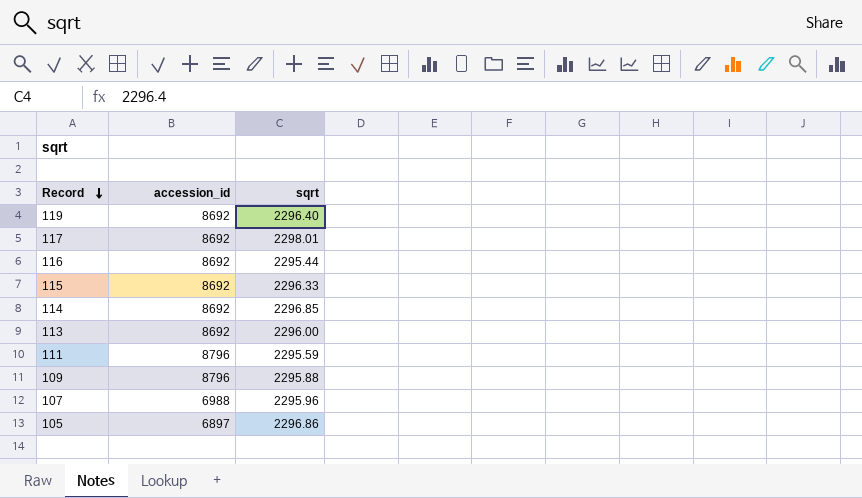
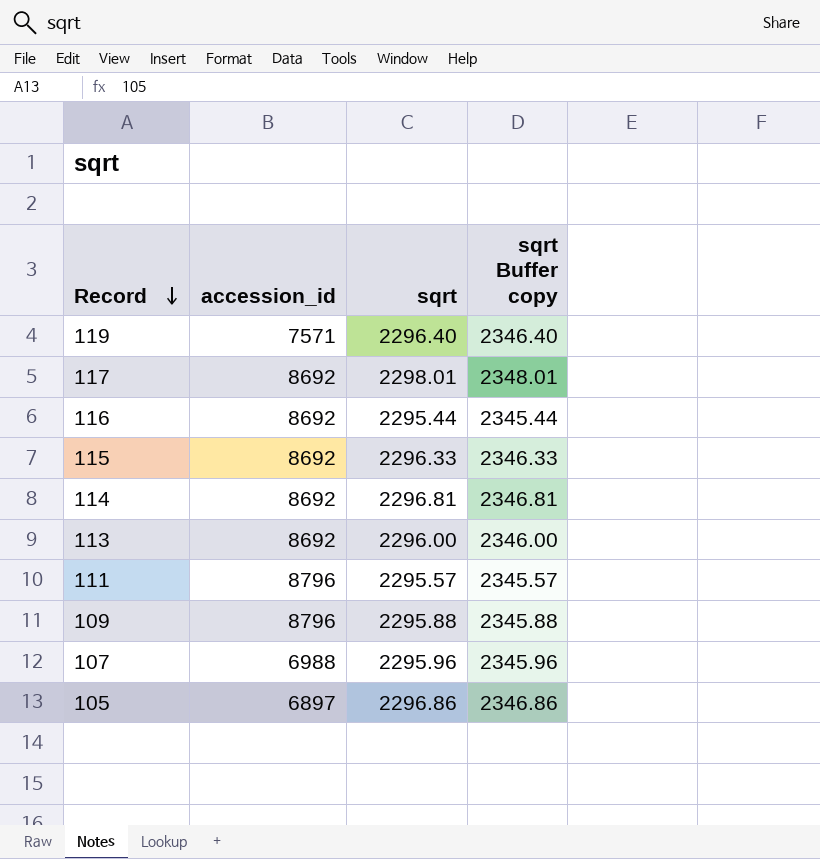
column sqrt Buffer copy | formula: none -> [sqrt] + 50
119 | accession_id: 8692 -> 7571
114 | sqrt: 2296.85 -> 2296.81
111 | sqrt: 2295.59 -> 2295.57

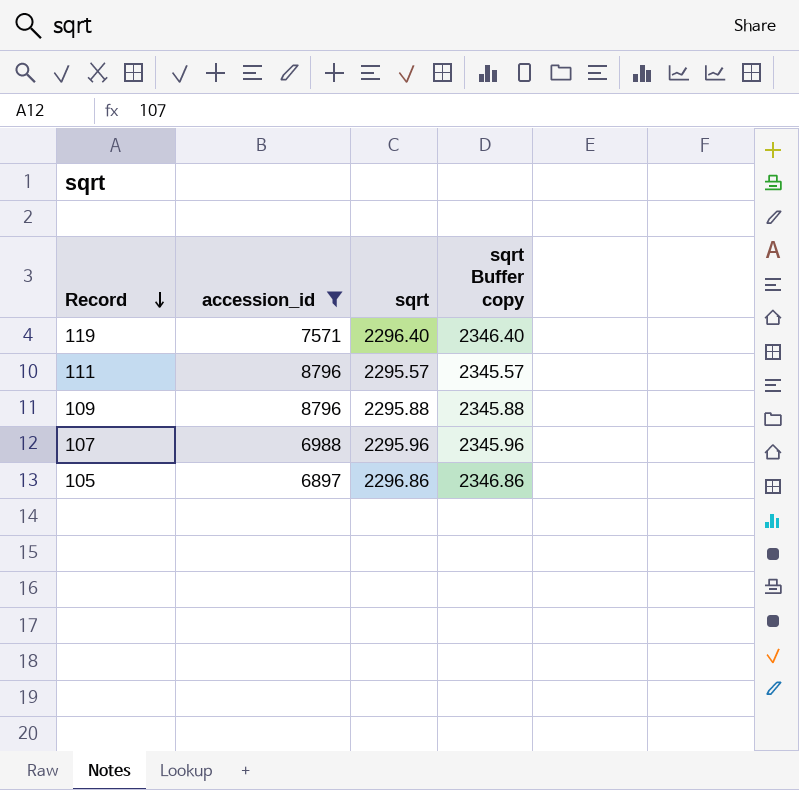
filter: none -> accession_id != 8692

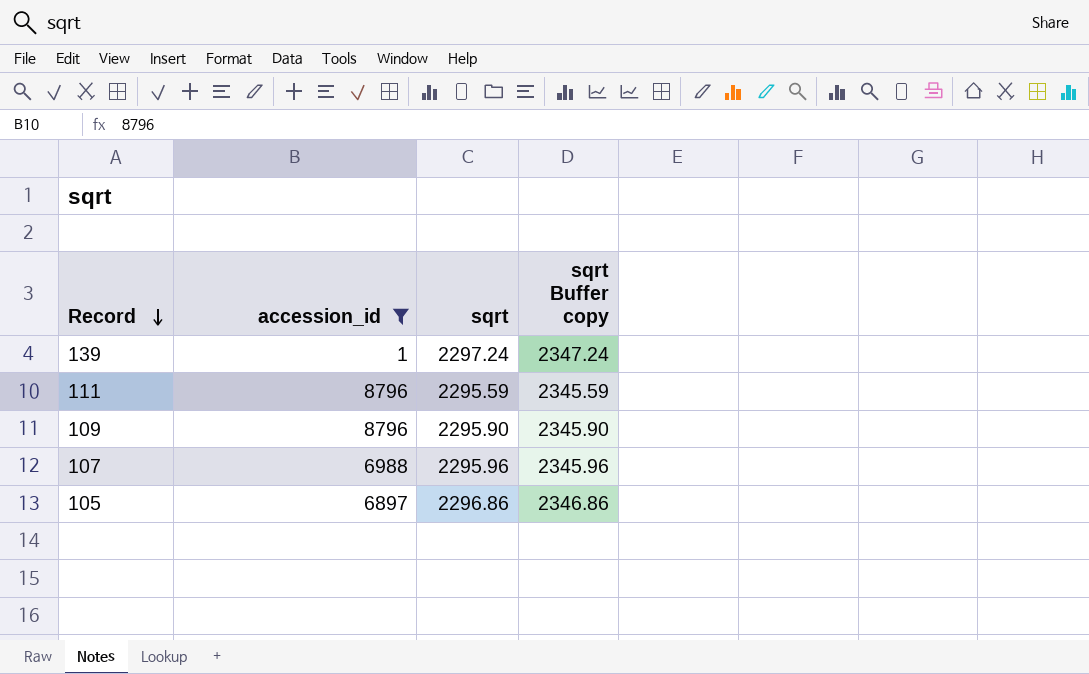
row 119: 7571 | 2296.40 | 2346.40 -> none
row 139: none -> 1 | 2297.24 | 2347.24
111 | sqrt: 2295.57 -> 2295.59
111 | sqrt Buffer copy: 2345.57 -> 2345.59
109 | sqrt: 2295.88 -> 2295.90
109 | sqrt Buffer copy: 2345.88 -> 2345.90

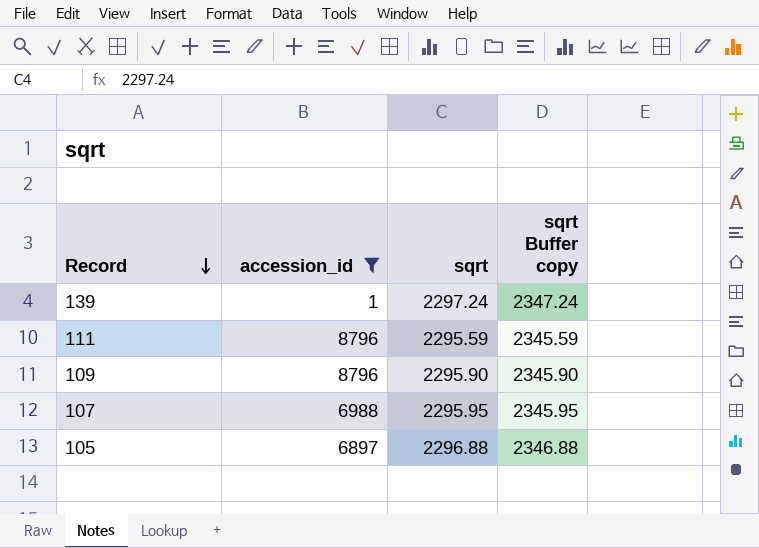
107 | sqrt: 2295.96 -> 2295.95
107 | sqrt Buffer copy: 2345.96 -> 2345.95
105 | sqrt: 2296.86 -> 2296.88
105 | sqrt Buffer copy: 2346.86 -> 2346.88

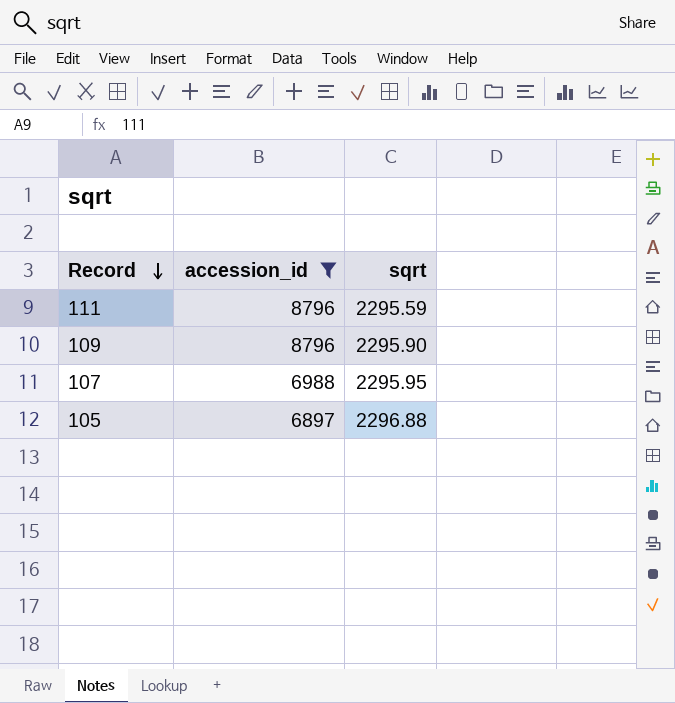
column sqrt Buffer copy | formula: [sqrt] + 50 -> none
row 139: 1 | 2297.24 | 2347.24 -> none

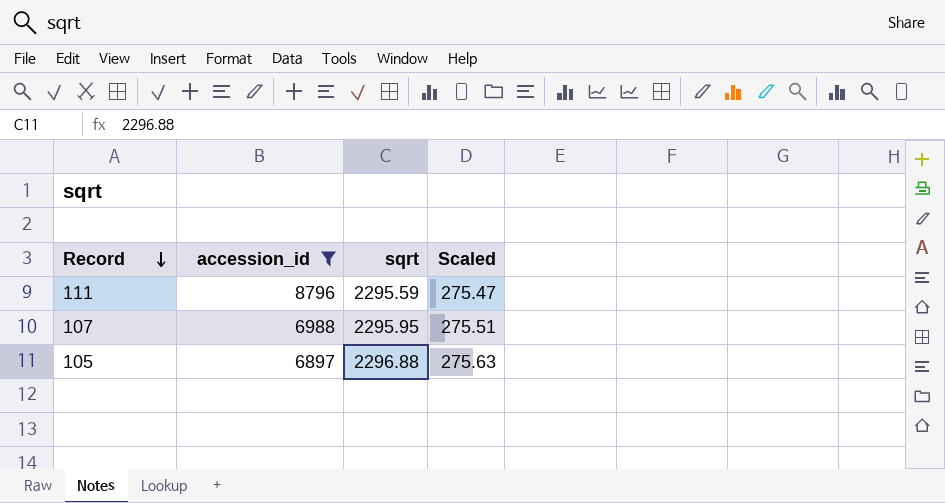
column Scaled | formula: none -> [sqrt] * 0.12
row 109: 8796 | 2295.90 -> none

